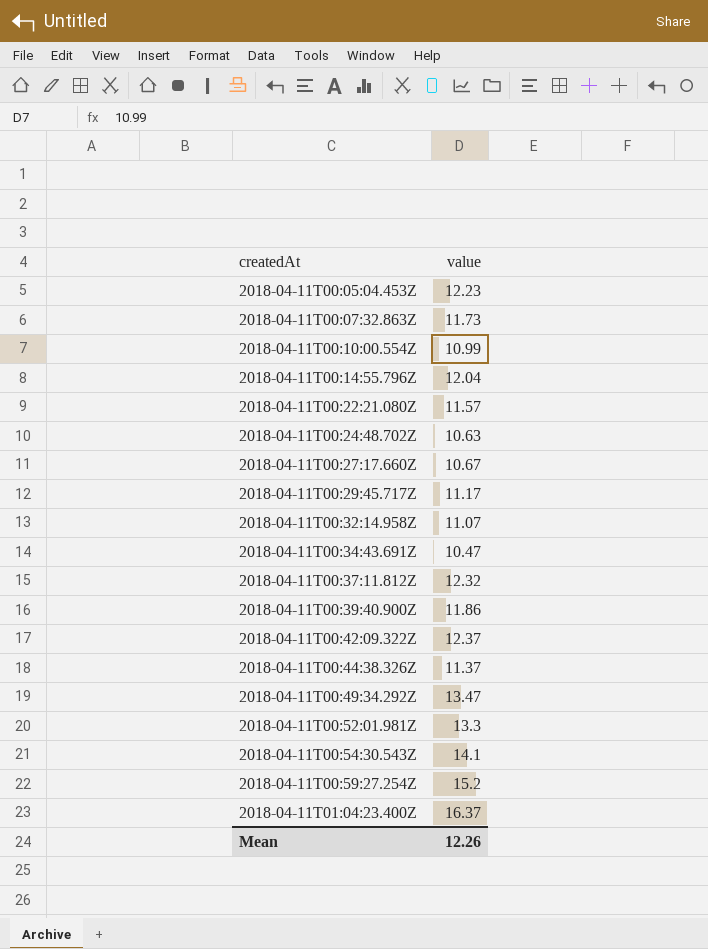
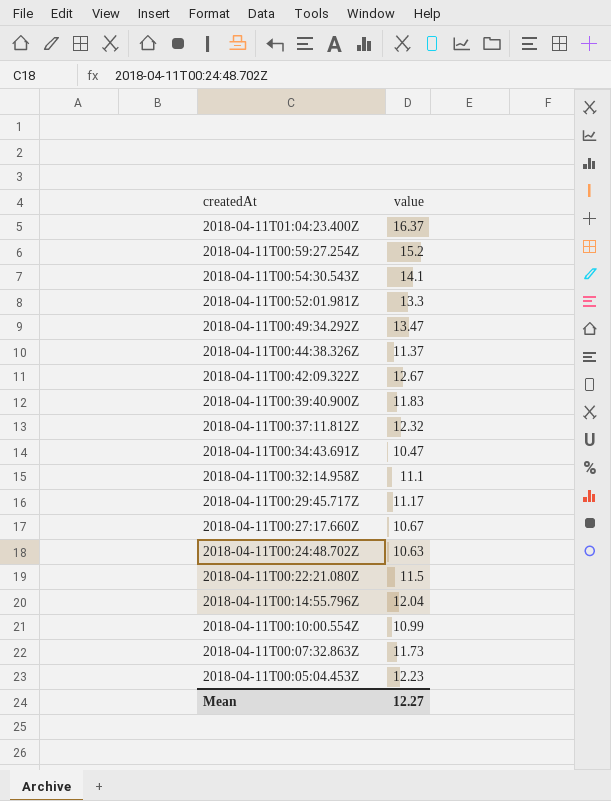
row order: createdAt ascending -> createdAt descending
2018-04-11T00:42:09.322Z | value: 12.37 -> 12.67
2018-04-11T00:39:40.900Z | value: 11.86 -> 11.83
2018-04-11T00:32:14.958Z | value: 11.07 -> 11.1
2018-04-11T00:22:21.080Z | value: 11.57 -> 11.5
Mean | value: 12.26 -> 12.27

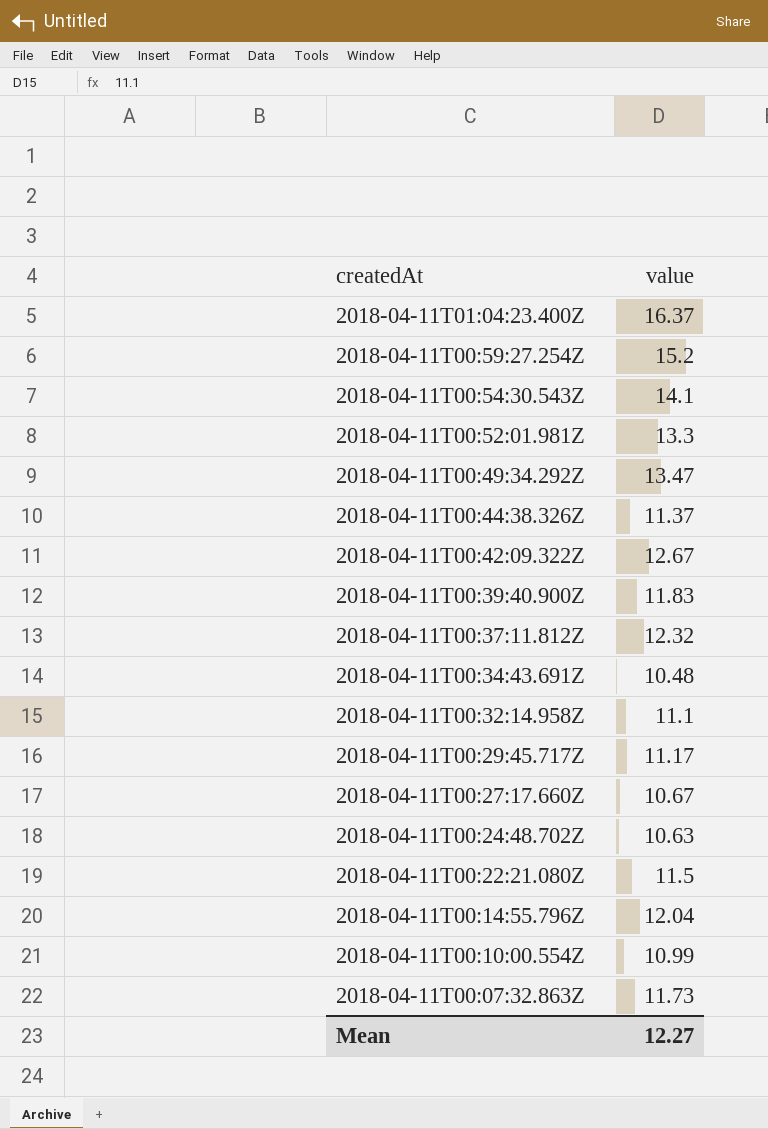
row 2018-04-11T00:05:04.453Z: 12.23 -> none
2018-04-11T00:34:43.691Z | value: 10.47 -> 10.48

